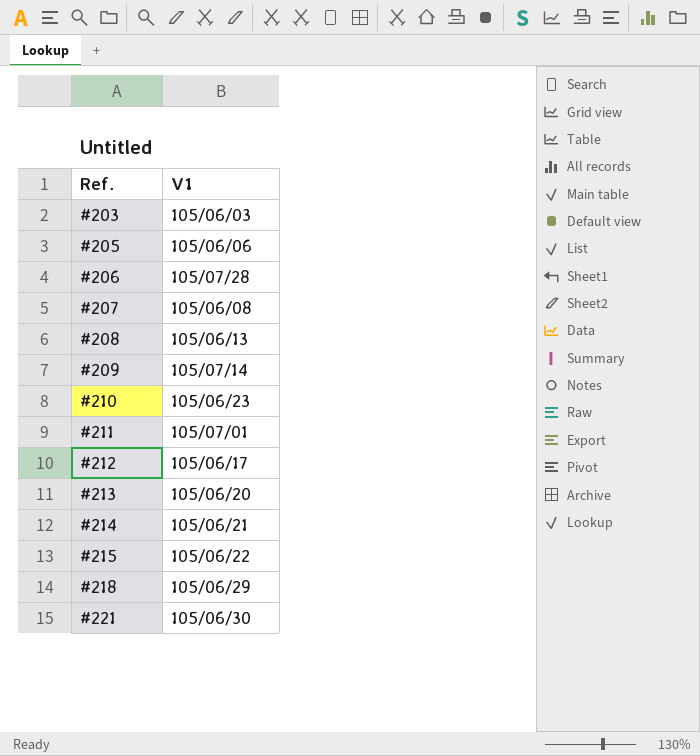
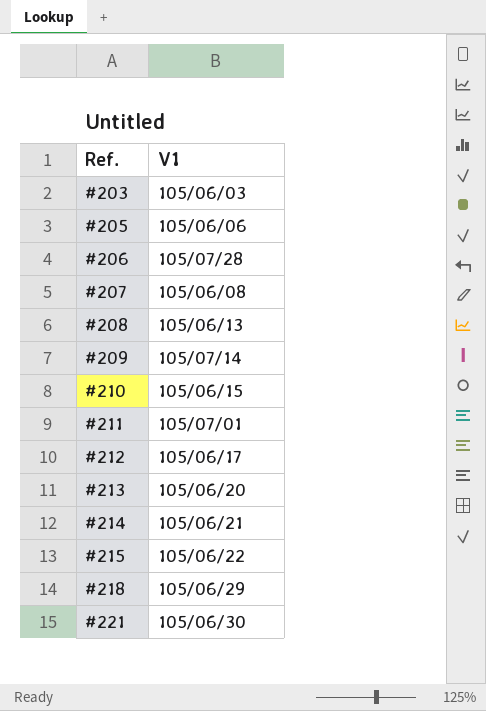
#210 | V1: 105/06/23 -> 105/06/15

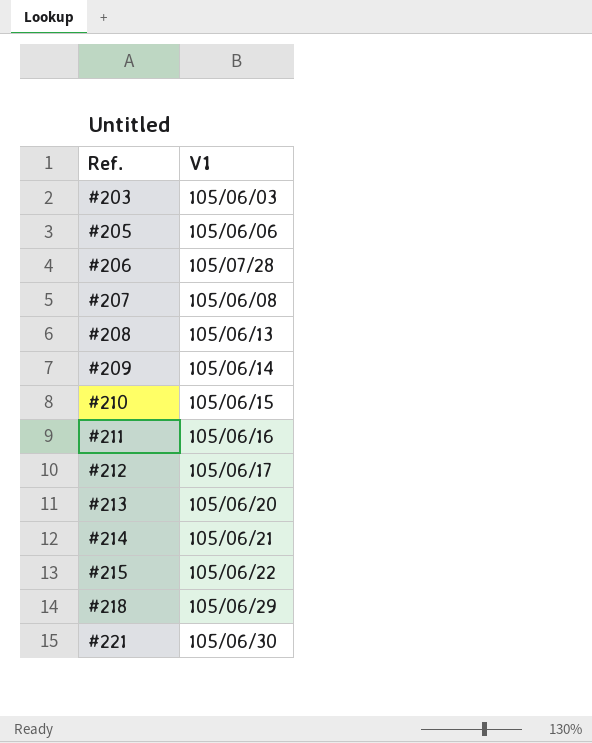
#209 | V1: 105/07/14 -> 105/06/14
#211 | V1: 105/07/01 -> 105/06/16

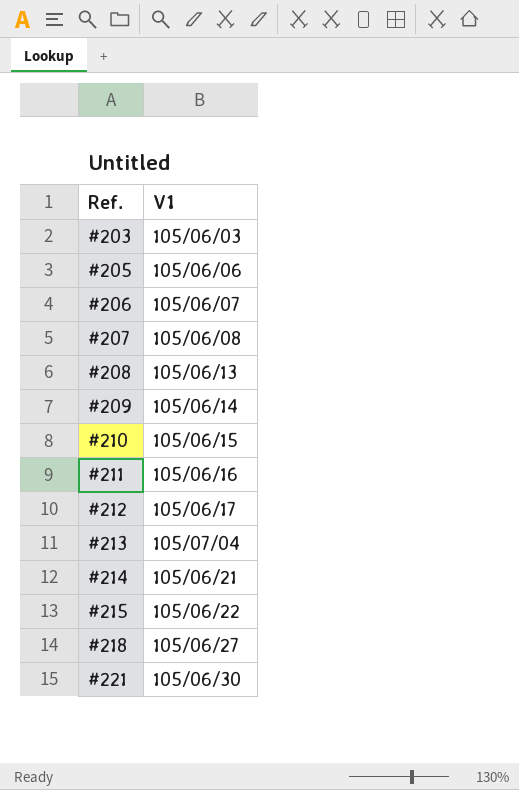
#206 | V1: 105/07/28 -> 105/06/07
#213 | V1: 105/06/20 -> 105/07/04
#218 | V1: 105/06/29 -> 105/06/27

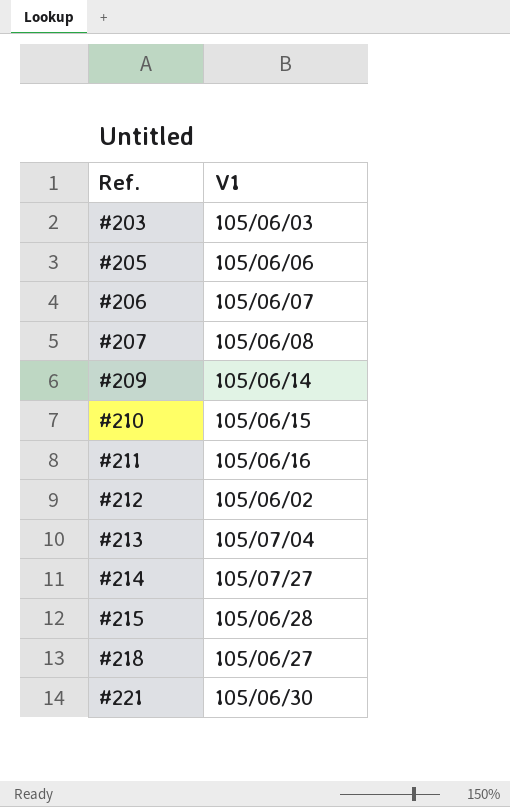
row #208: 105/06/13 -> none
#212 | V1: 105/06/17 -> 105/06/02
#214 | V1: 105/06/21 -> 105/07/27
#215 | V1: 105/06/22 -> 105/06/28

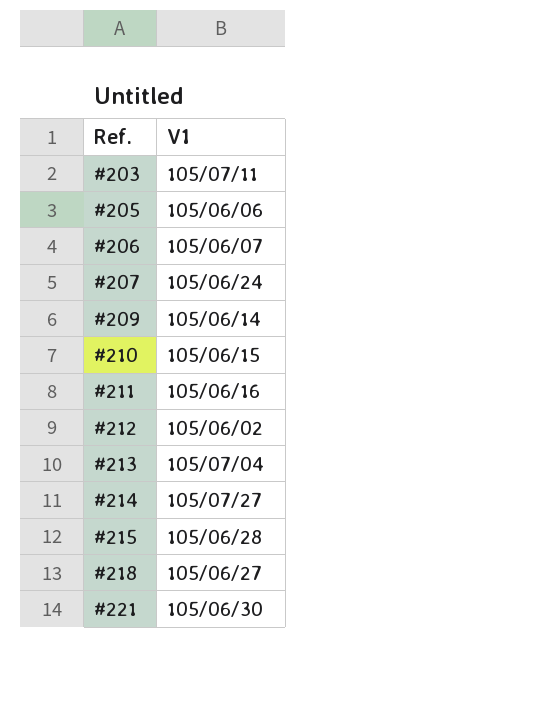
#203 | V1: 105/06/03 -> 105/07/11
#207 | V1: 105/06/08 -> 105/06/24

